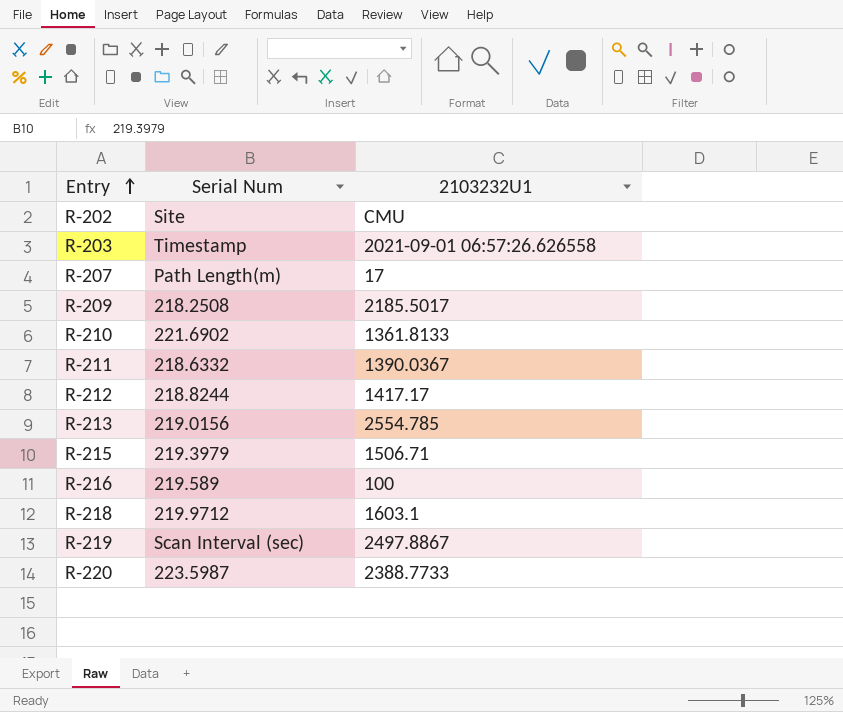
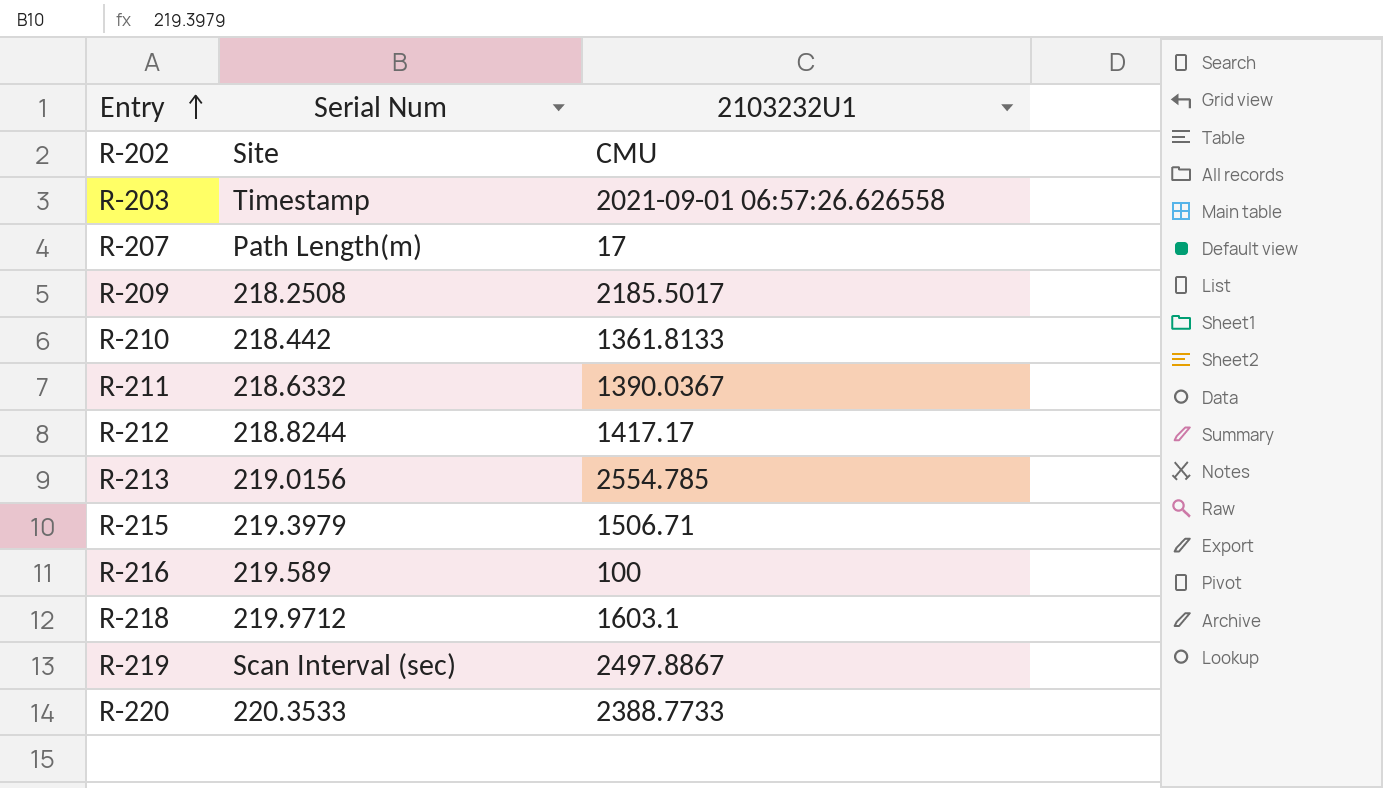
R-210 | Serial Num: 221.6902 -> 218.442
R-220 | Serial Num: 223.5987 -> 220.3533

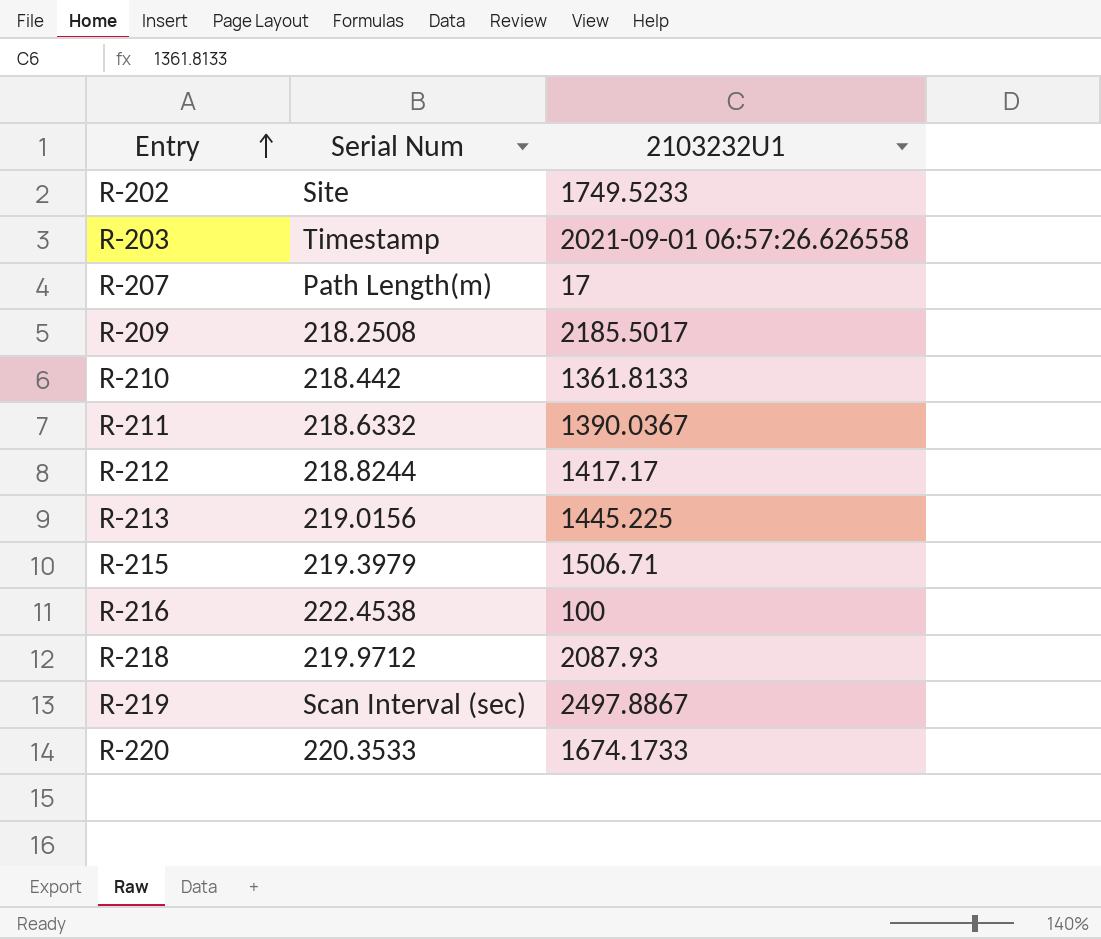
R-202 | 2103232U1: CMU -> 1749.5233
R-213 | 2103232U1: 2554.785 -> 1445.225
R-216 | Serial Num: 219.589 -> 222.4538
R-218 | 2103232U1: 1603.1 -> 2087.93
R-220 | 2103232U1: 2388.7733 -> 1674.1733

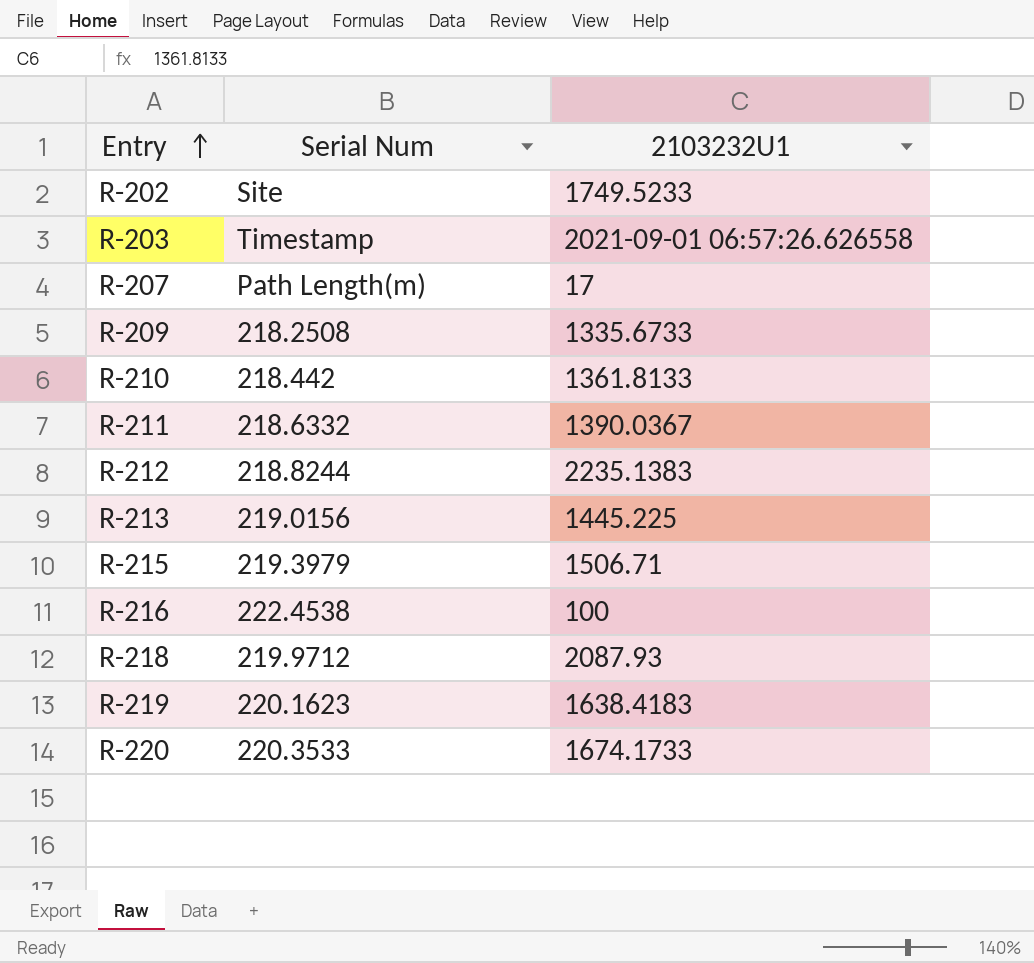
R-209 | 2103232U1: 2185.5017 -> 1335.6733
R-212 | 2103232U1: 1417.17 -> 2235.1383
R-219 | Serial Num: Scan Interval (sec) -> 220.1623
R-219 | 2103232U1: 2497.8867 -> 1638.4183

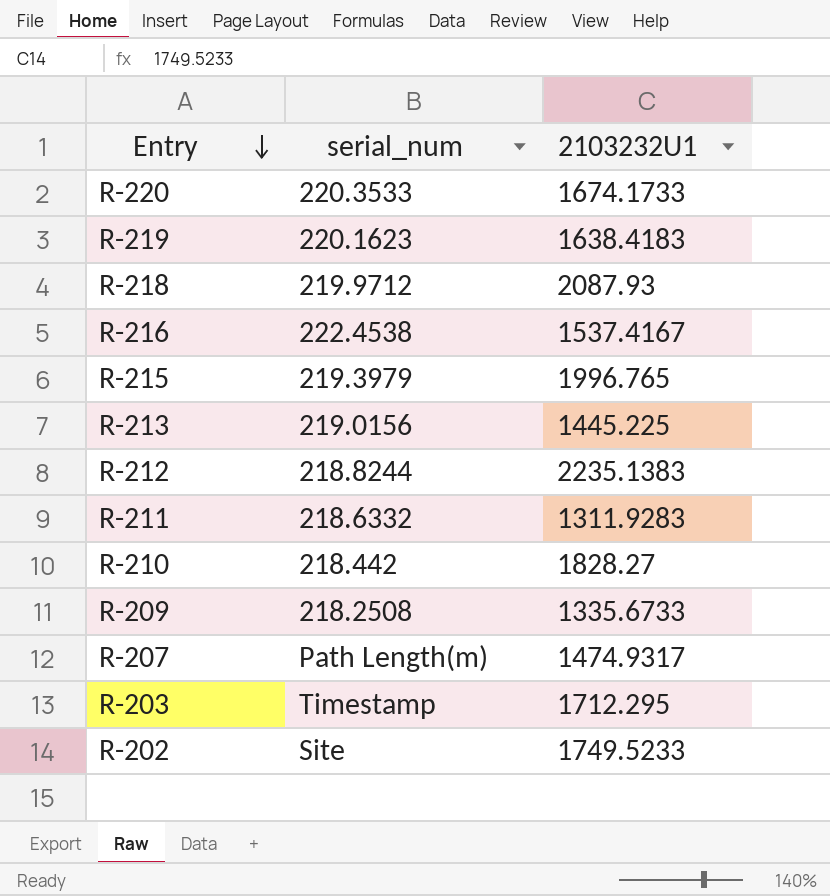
row order: Entry ascending -> Entry descending
column name: Serial Num -> serial_num
R-216 | 2103232U1: 100 -> 1537.4167
R-215 | 2103232U1: 1506.71 -> 1996.765
R-211 | 2103232U1: 1390.0367 -> 1311.9283
R-210 | 2103232U1: 1361.8133 -> 1828.27
R-207 | 2103232U1: 17 -> 1474.9317
R-203 | 2103232U1: 2021-09-01 06:57:26.626558 -> 1712.295

